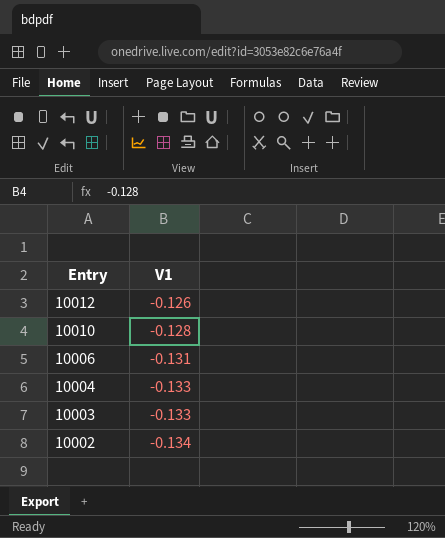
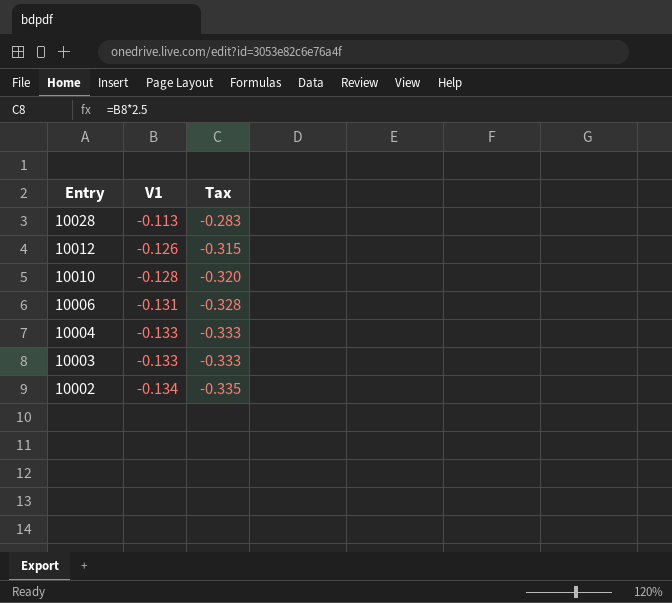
column Tax | formula: none -> [V1] * 2.5
row 10028: none -> -0.113 | -0.283

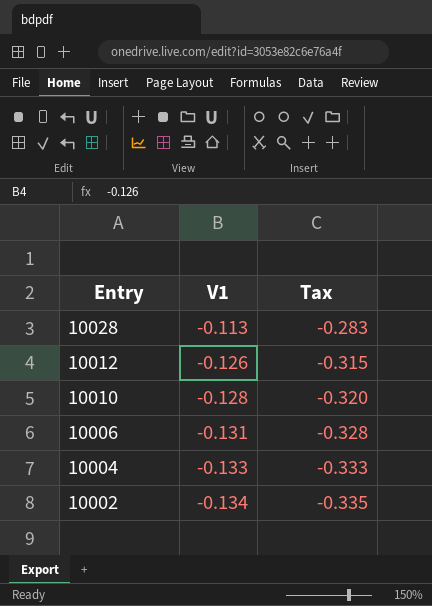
row 10003: -0.133 | -0.333 -> none

